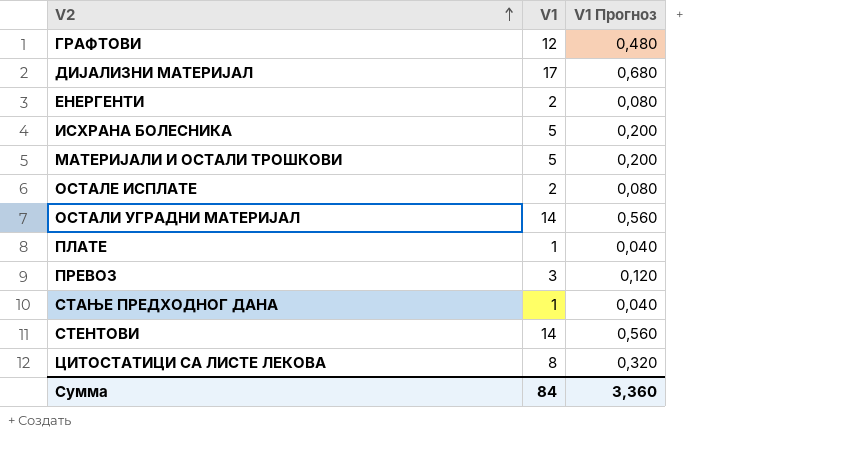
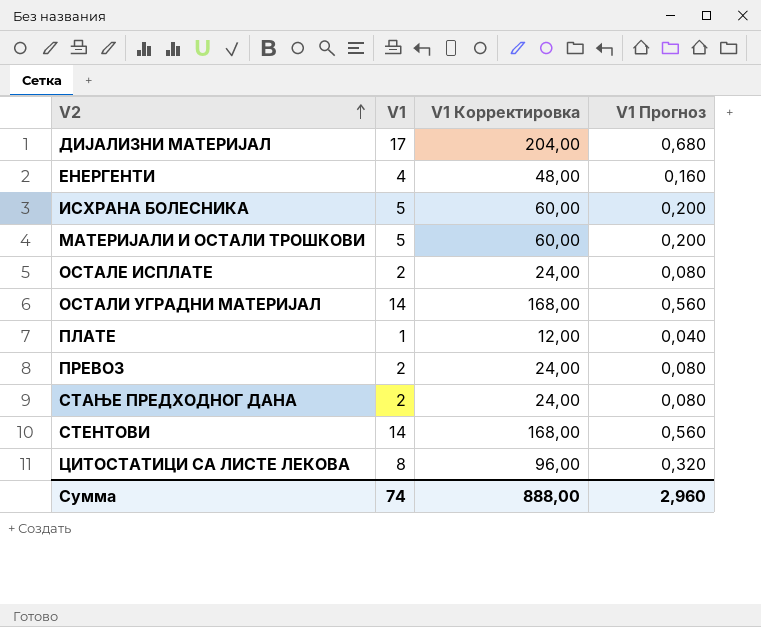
column V1 Корректировка | formula: none -> [V1] * 12
row ГРАФТОВИ: 12 | 0,480 -> none
ЕНЕРГЕНТИ | V1: 2 -> 4
ЕНЕРГЕНТИ | V1 Прогноз: 0,080 -> 0,160
ПРЕВОЗ | V1: 3 -> 2
ПРЕВОЗ | V1 Прогноз: 0,120 -> 0,080
СТАЊЕ ПРЕДХОДНОГ ДАНА | V1: 1 -> 2
СТАЊЕ ПРЕДХОДНОГ ДАНА | V1 Прогноз: 0,040 -> 0,080
Сумма | V1: 84 -> 74
Сумма | V1 Прогноз: 3,360 -> 2,960

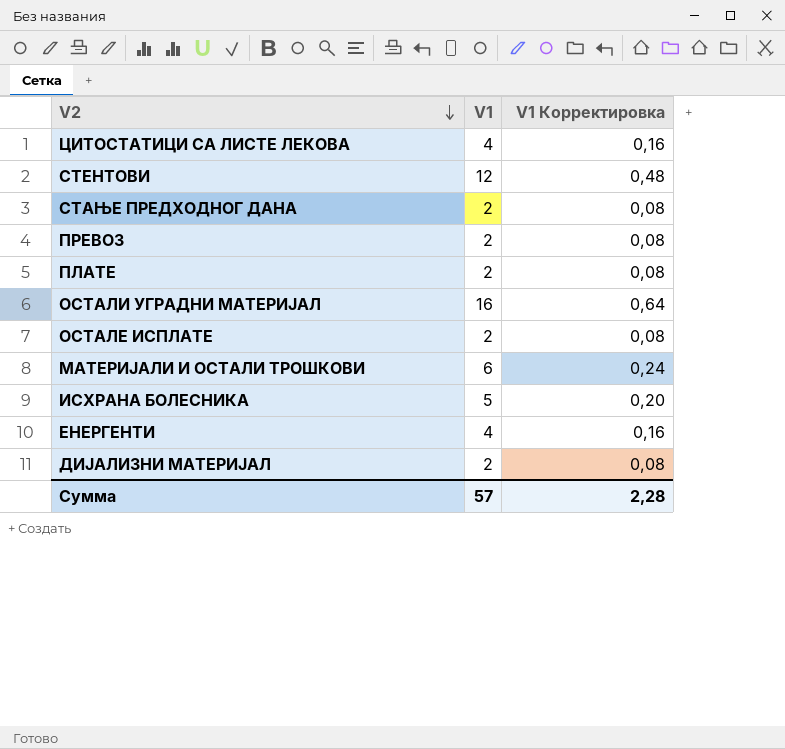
row order: V2 ascending -> V2 descending
column V1 Прогноз | formula: [V1] * 0,04 -> none
column V1 Корректировка | formula: [V1] * 12 -> [V1] * 0,04
ЦИТОСТАТИЦИ СА ЛИСТЕ ЛЕКОВА | V1: 8 -> 4
СТЕНТОВИ | V1: 14 -> 12
ПЛАТЕ | V1: 1 -> 2
ОСТАЛИ УГРАДНИ МАТЕРИЈАЛ | V1: 14 -> 16
МАТЕРИЈАЛИ И ОСТАЛИ ТРОШКОВИ | V1: 5 -> 6
ДИЈАЛИЗНИ МАТЕРИЈАЛ | V1: 17 -> 2
Сумма | V1: 74 -> 57
Сумма | V1 Корректировка: 888,00 -> 2,28

